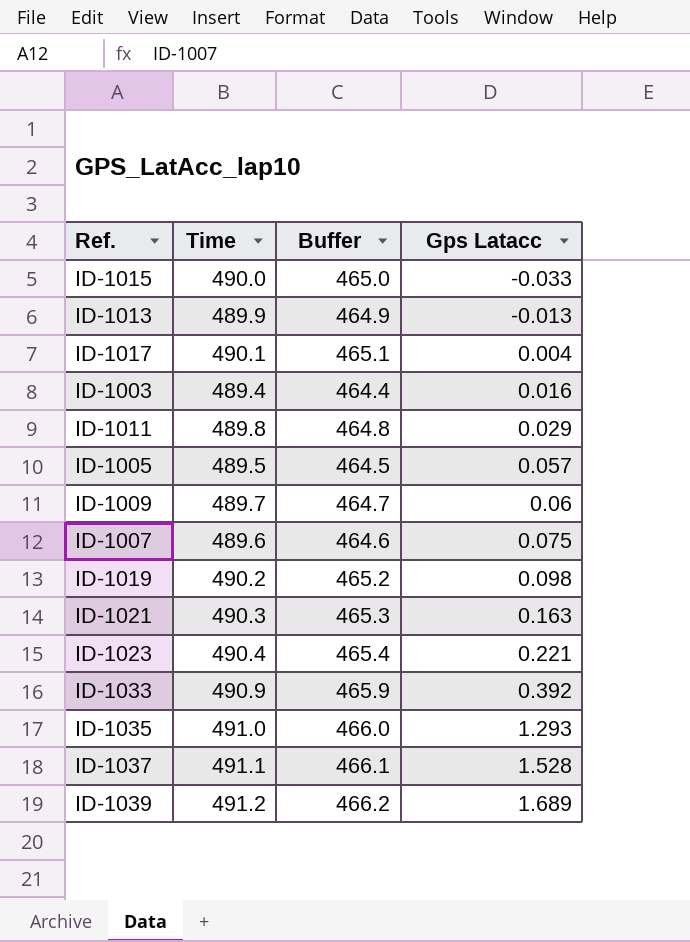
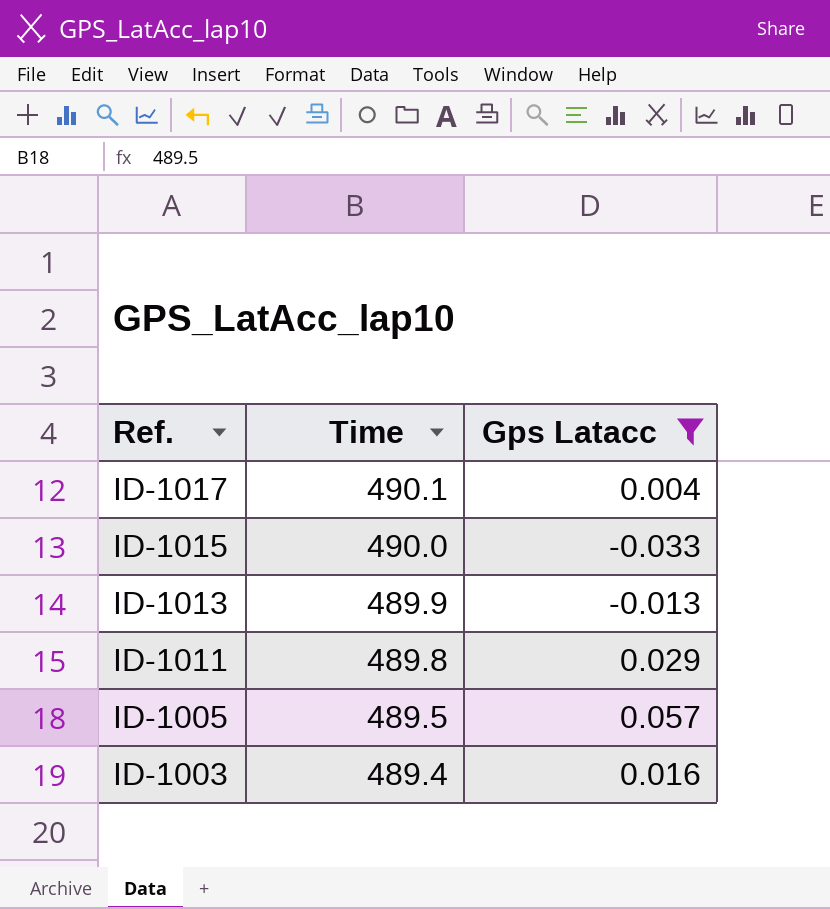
filter: none -> Gps Latacc <= 0.057
row order: Gps Latacc ascending -> Ref. descending
column Buffer | formula: [Time] - 25 -> none

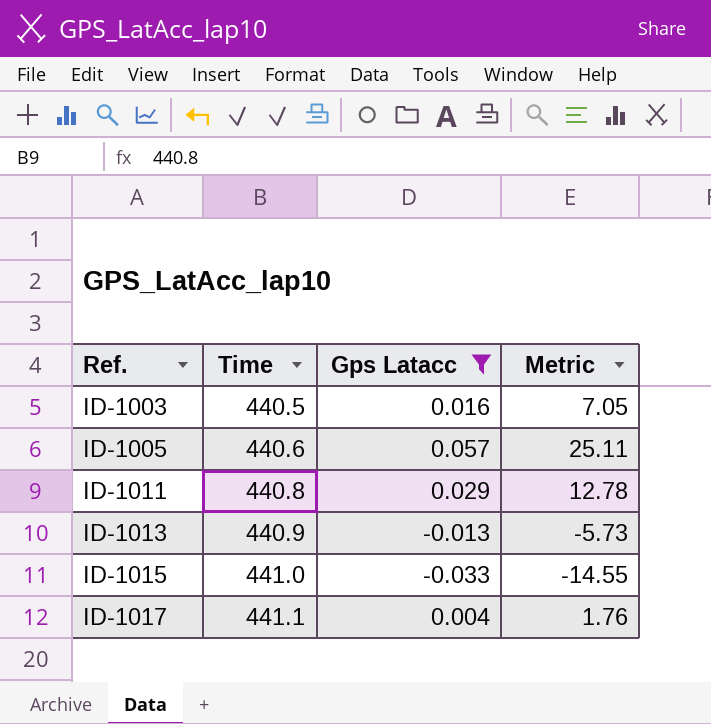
row order: Ref. descending -> Ref. ascending
column Metric | formula: none -> [Time] * [Gps Latacc]
ID-1003 | Time: 489.4 -> 440.5
ID-1005 | Time: 489.5 -> 440.6
ID-1011 | Time: 489.8 -> 440.8
ID-1013 | Time: 489.9 -> 440.9
ID-1015 | Time: 490.0 -> 441.0
ID-1017 | Time: 490.1 -> 441.1

